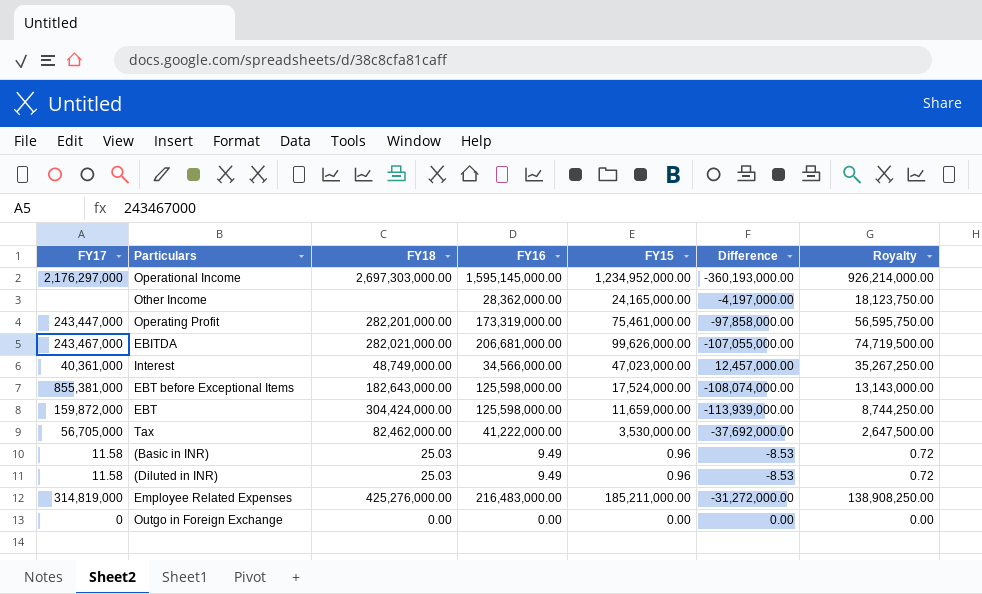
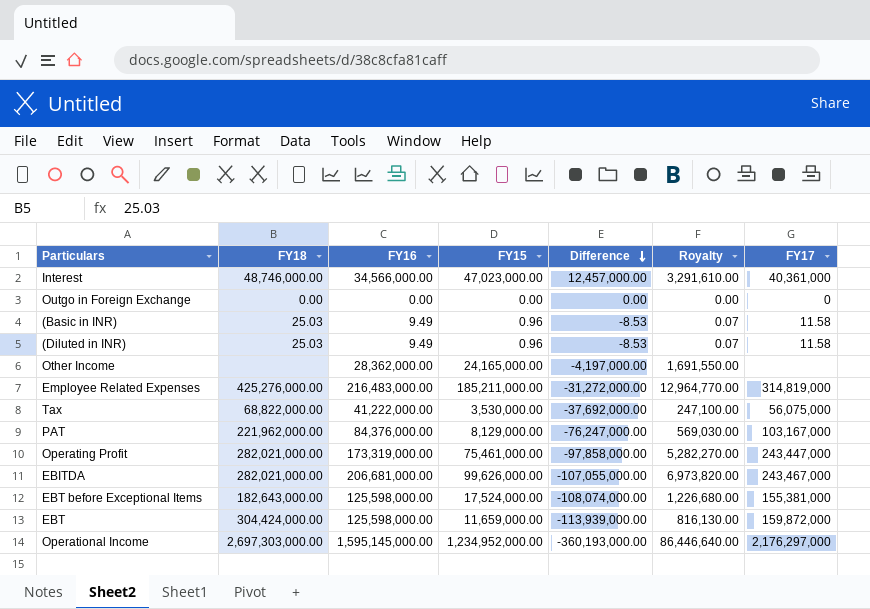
row order: none -> Difference descending
column Royalty | formula: [FY15] * 0.75 -> [FY15] * 0.07
column FY17 | position: 1 -> 7
Interest | FY18: 48,749,000.00 -> 48,746,000.00
Tax | FY18: 82,462,000.00 -> 68,822,000.00
Tax | FY17: 56,705,000 -> 56,075,000
row PAT: none -> 221,962,000.00 | 84,376,000.00 | 8,129,000.00 | -76,247,000.00 | 569,030.00 | 103,167,000
Operating Profit | FY18: 282,201,000.00 -> 282,021,000.00
EBT before Exceptional Items | FY17: 855,381,000 -> 155,381,000

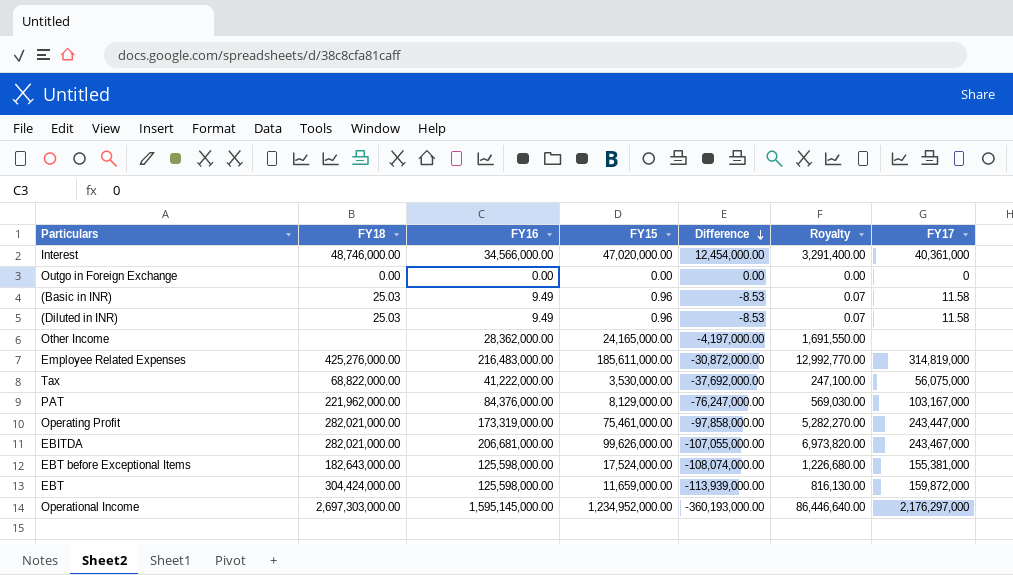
Interest | FY15: 47,023,000.00 -> 47,020,000.00
Interest | Difference: 12,457,000.00 -> 12,454,000.00
Interest | Royalty: 3,291,610.00 -> 3,291,400.00
Employee Related Expenses | FY15: 185,211,000.00 -> 185,611,000.00
Employee Related Expenses | Difference: -31,272,000.00 -> -30,872,000.00
Employee Related Expenses | Royalty: 12,964,770.00 -> 12,992,770.00

